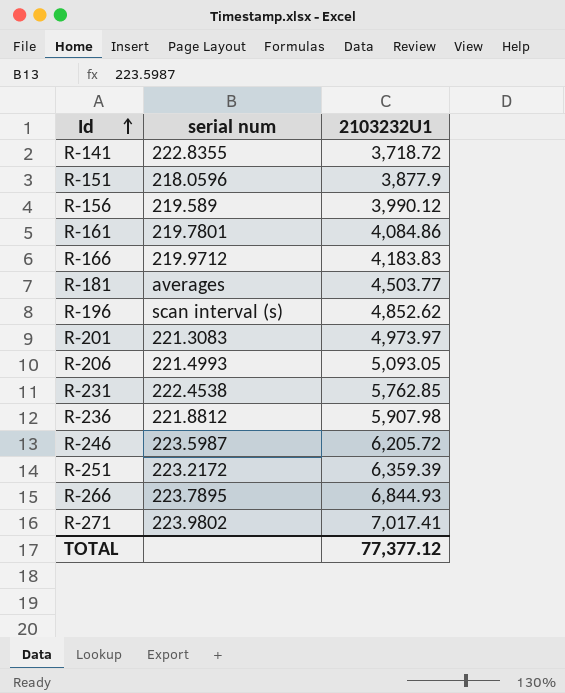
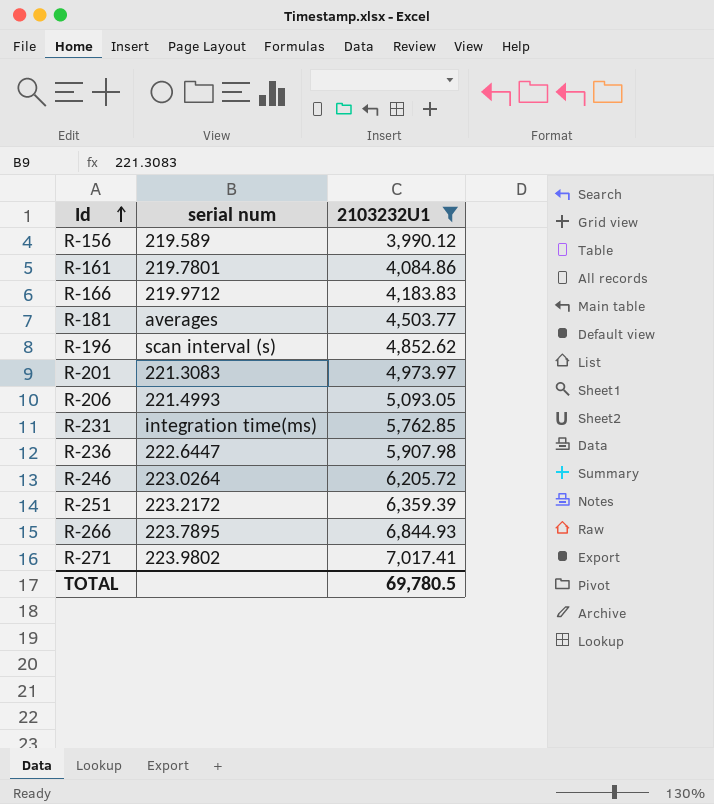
filter: none -> 2103232U1 >= 3,990.12
R-231 | serial num: 222.4538 -> integration time(ms)
R-236 | serial num: 221.8812 -> 222.6447
R-246 | serial num: 223.5987 -> 223.0264
TOTAL | 2103232U1: 77,377.12 -> 69,780.5

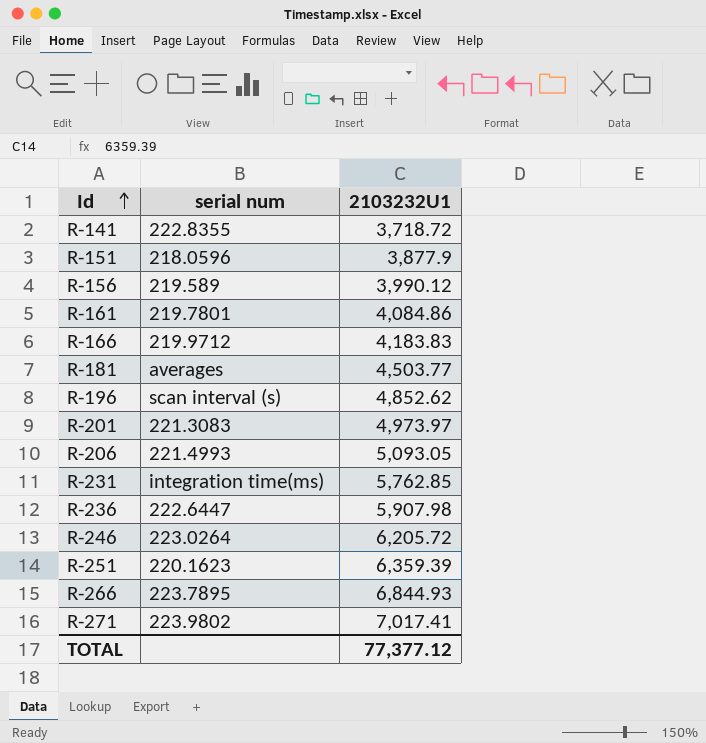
filter: 2103232U1 >= 3,990.12 -> none
R-251 | serial num: 223.2172 -> 220.1623
TOTAL | 2103232U1: 69,780.5 -> 77,377.12

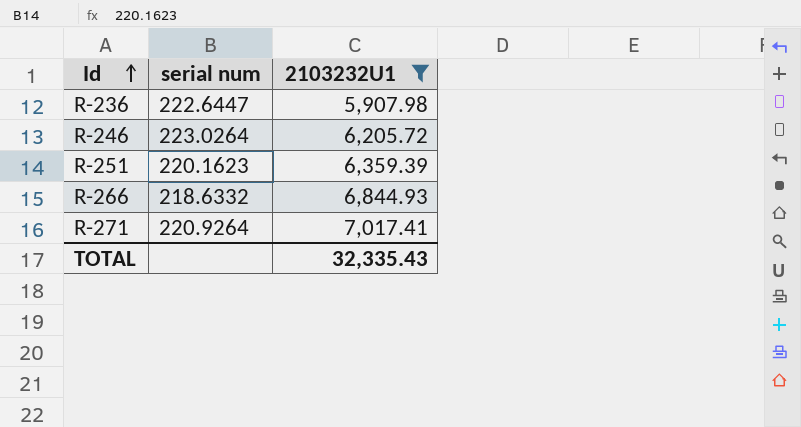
filter: none -> 2103232U1 >= 5,907.98
R-266 | serial num: 223.7895 -> 218.6332
R-271 | serial num: 223.9802 -> 220.9264
TOTAL | 2103232U1: 77,377.12 -> 32,335.43

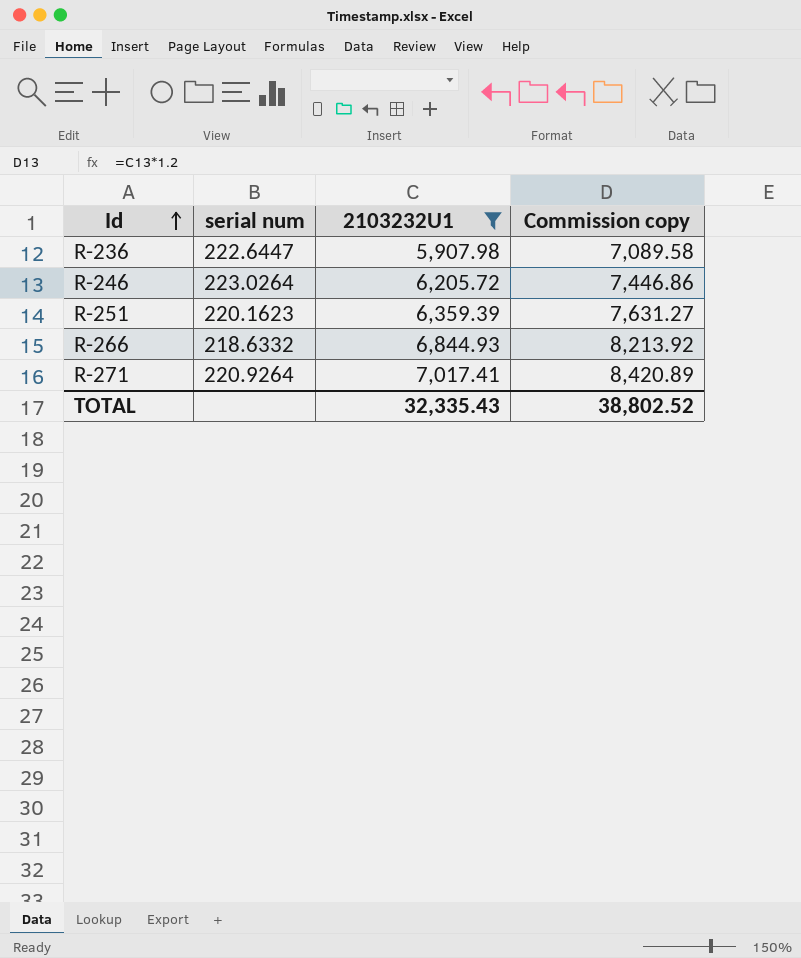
column Commission copy | formula: none -> [2103232U1] * 1.2

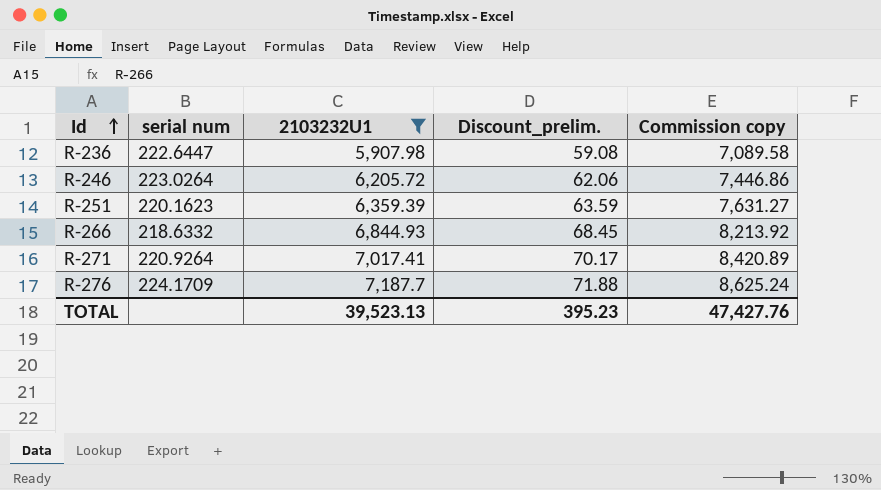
column Discount_prelim. | formula: none -> [2103232U1] * 0.01
row R-276: none -> 224.1709 | 7,187.7 | 71.88 | 8,625.24
TOTAL | 2103232U1: 32,335.43 -> 39,523.13
TOTAL | Commission copy: 38,802.52 -> 47,427.76

